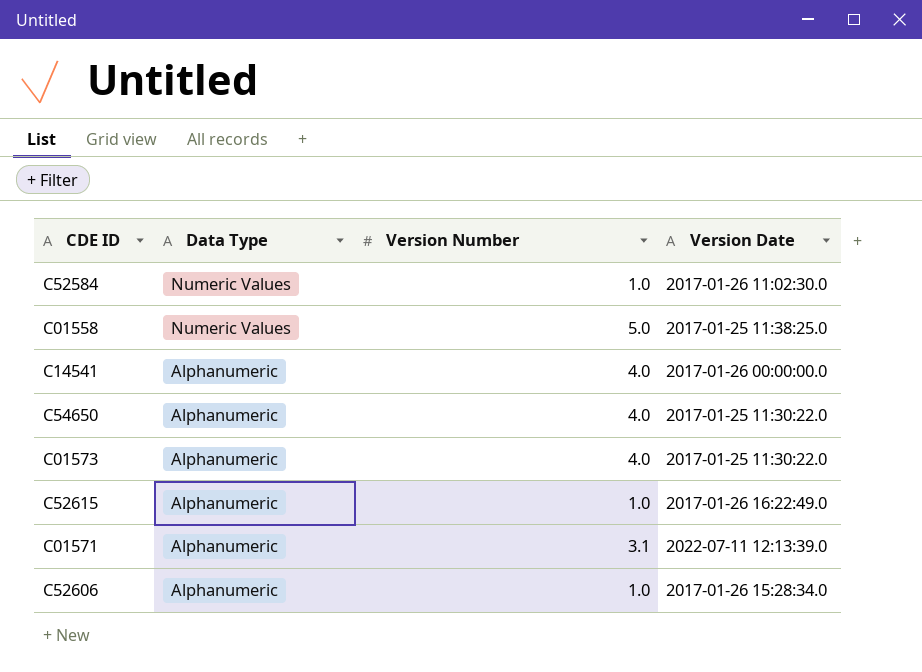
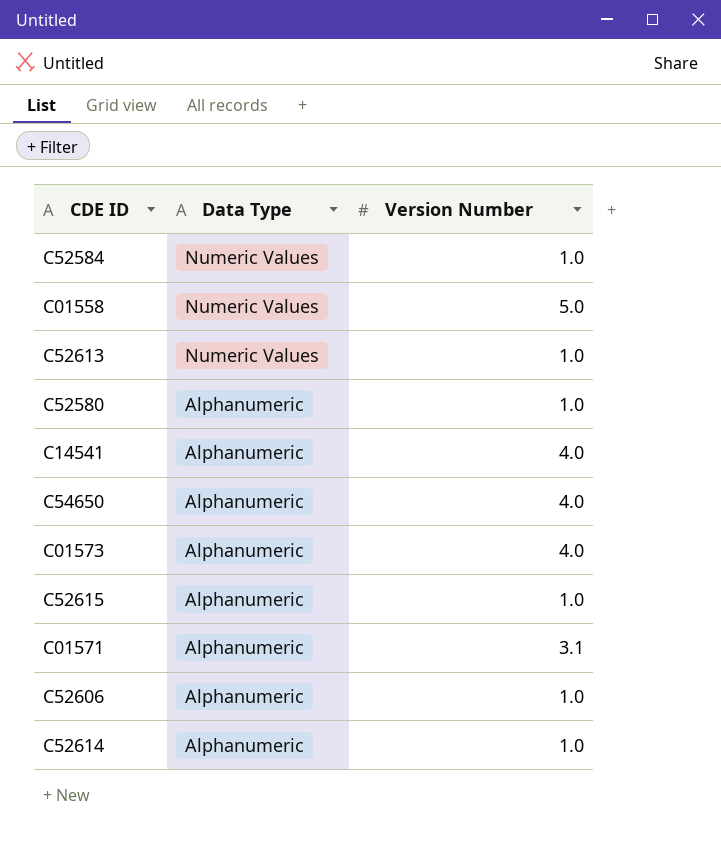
column Version Date | position: 4 -> none
row C52613: none -> Numeric Values | 1.0
row C52580: none -> Alphanumeric | 1.0
row C52614: none -> Alphanumeric | 1.0

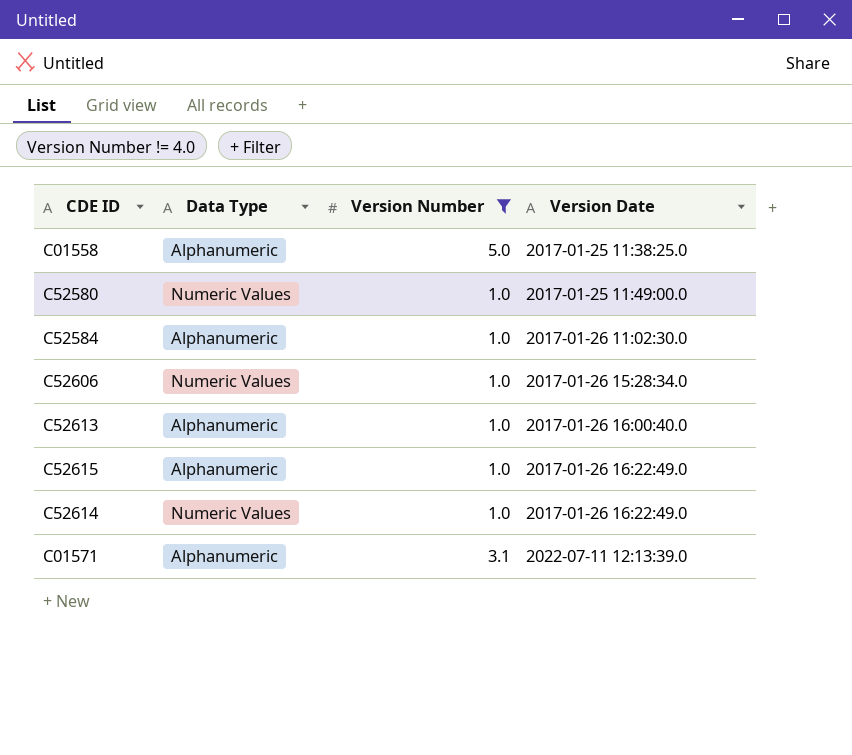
filter: none -> Version Number != 4.0
row order: Data Type descending -> Version Date ascending
column Version Date | position: none -> 4
C01558 | Data Type: Numeric Values -> Alphanumeric
C52580 | Data Type: Alphanumeric -> Numeric Values
C52584 | Data Type: Numeric Values -> Alphanumeric
C52606 | Data Type: Alphanumeric -> Numeric Values
C52613 | Data Type: Numeric Values -> Alphanumeric
C52614 | Data Type: Alphanumeric -> Numeric Values

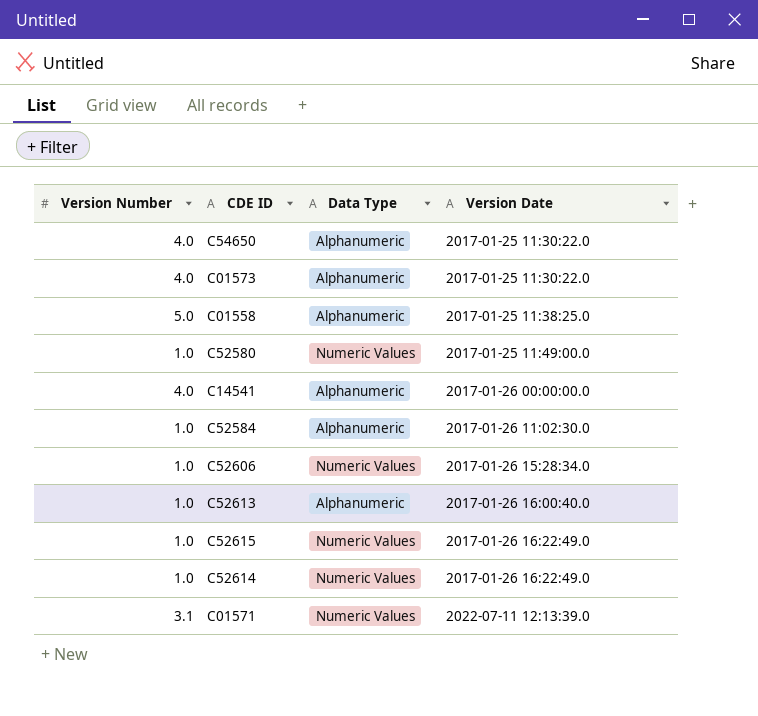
filter: Version Number != 4.0 -> none
column Version Number | position: 3 -> 1
C52615 | Data Type: Alphanumeric -> Numeric Values
C01571 | Data Type: Alphanumeric -> Numeric Values

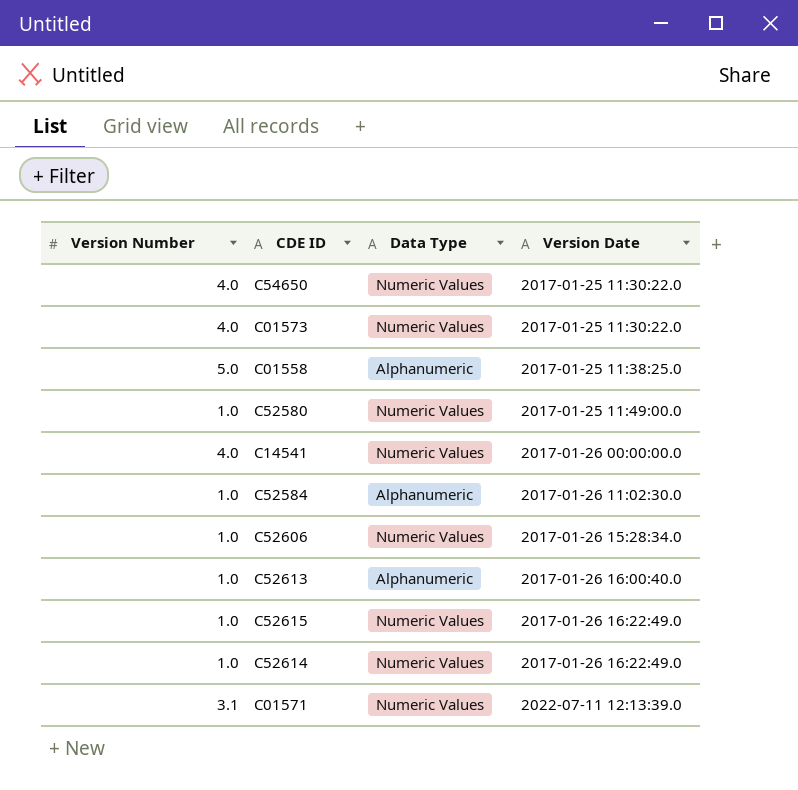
C54650 | Data Type: Alphanumeric -> Numeric Values
C01573 | Data Type: Alphanumeric -> Numeric Values
C14541 | Data Type: Alphanumeric -> Numeric Values

